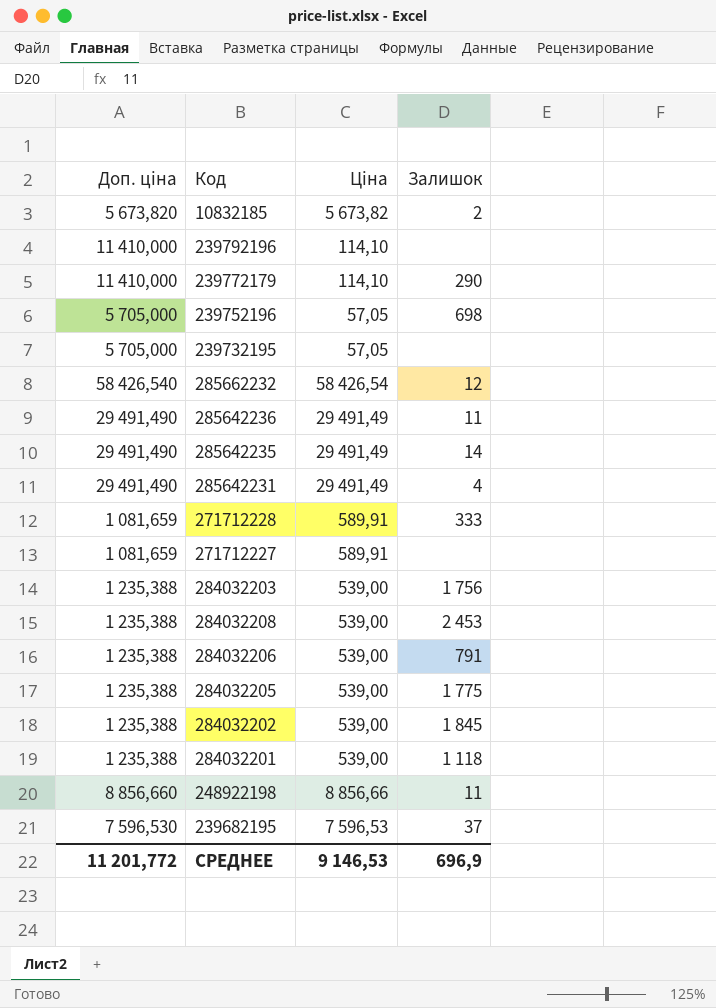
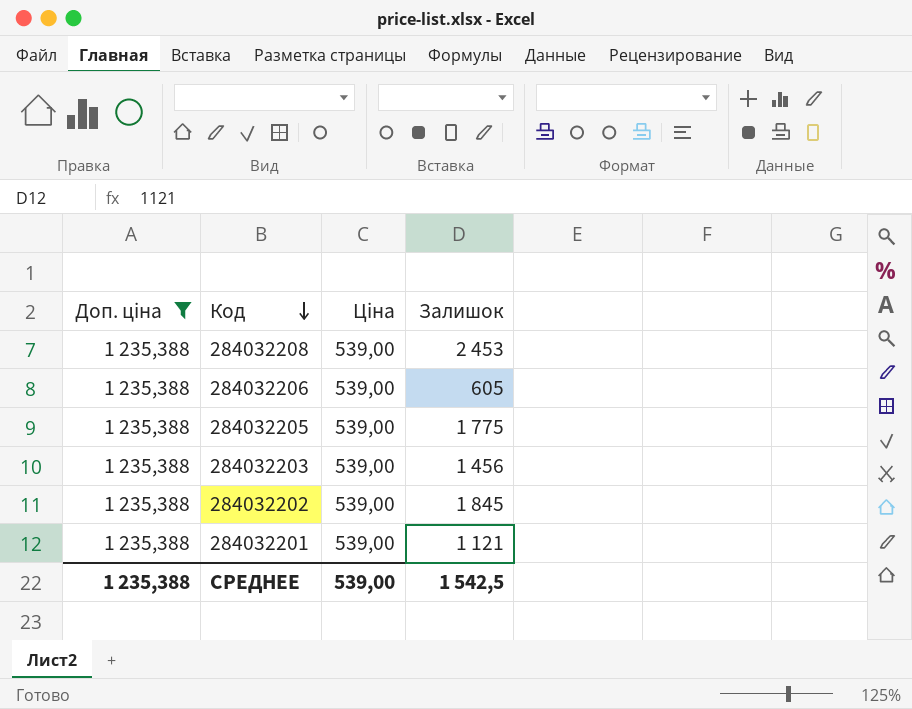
filter: none -> Доп. ціна = 1 235,388
row order: none -> Код descending
284032206 | Залишок: 791 -> 605
284032203 | Залишок: 1 756 -> 1 456
284032201 | Залишок: 1 118 -> 1 121
СРЕДНЕЕ | Доп. ціна: 11 201,772 -> 1 235,388
СРЕДНЕЕ | Ціна: 9 146,53 -> 539,00
СРЕДНЕЕ | Залишок: 696,9 -> 1 542,5

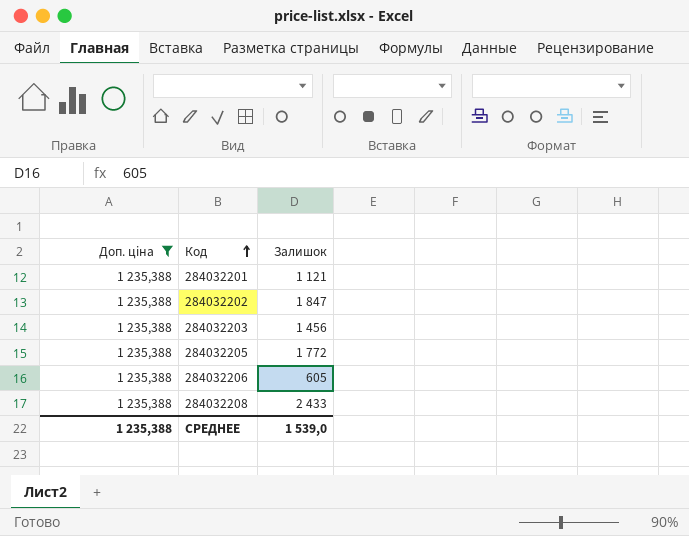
row order: Код descending -> Код ascending
column Ціна | position: 3 -> none
284032202 | Залишок: 1 845 -> 1 847
284032205 | Залишок: 1 775 -> 1 772
284032208 | Залишок: 2 453 -> 2 433
СРЕДНЕЕ | Залишок: 1 542,5 -> 1 539,0

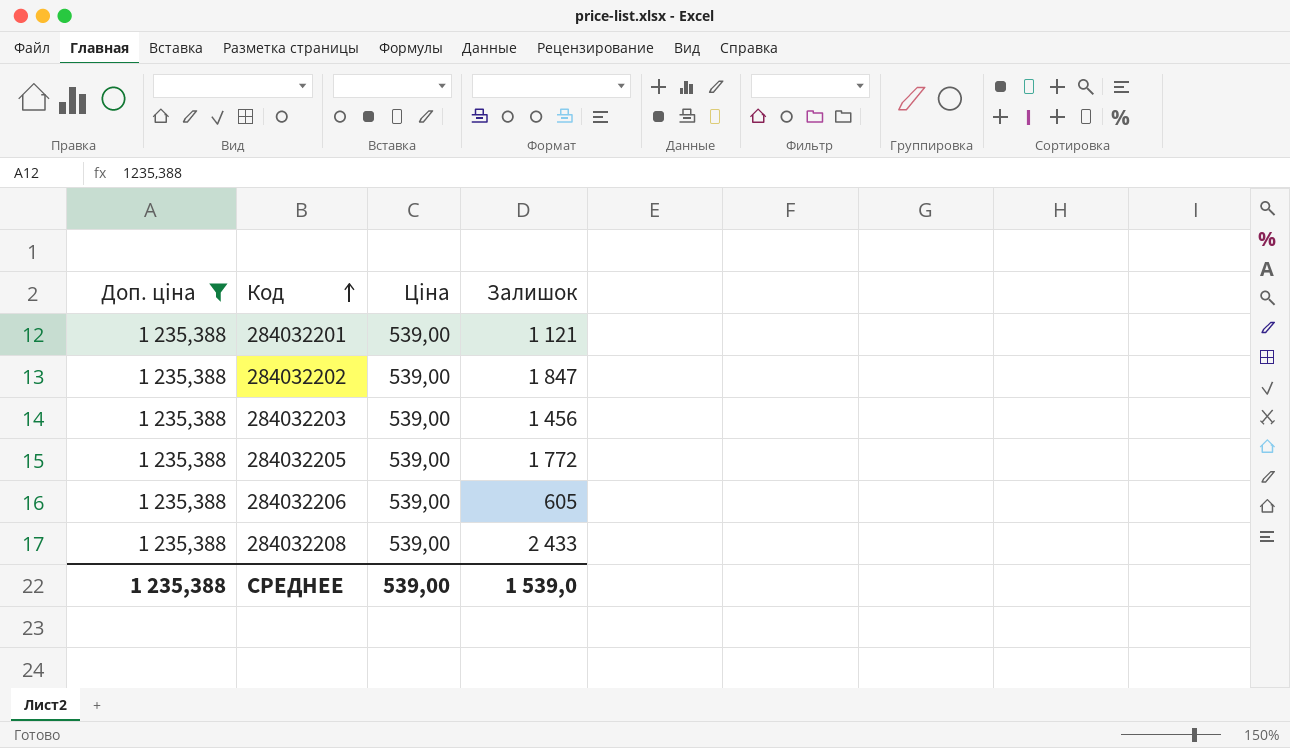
column Ціна | position: none -> 3

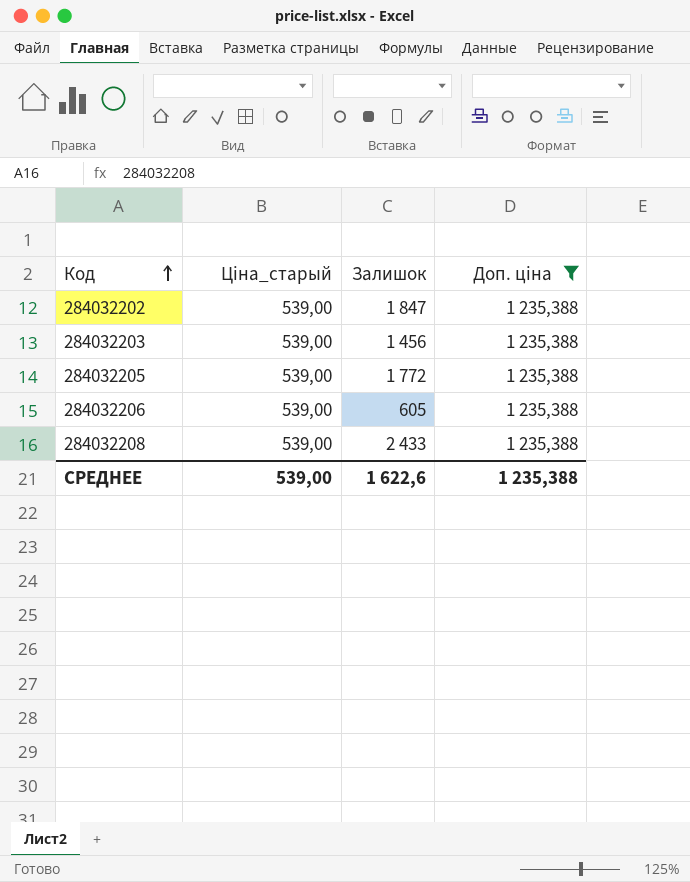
column name: Ціна -> Ціна_старый
column Доп. ціна | position: 1 -> 4
row 284032201: 1 235,388 | 539,00 | 1 121 -> none
СРЕДНЕЕ | Залишок: 1 539,0 -> 1 622,6

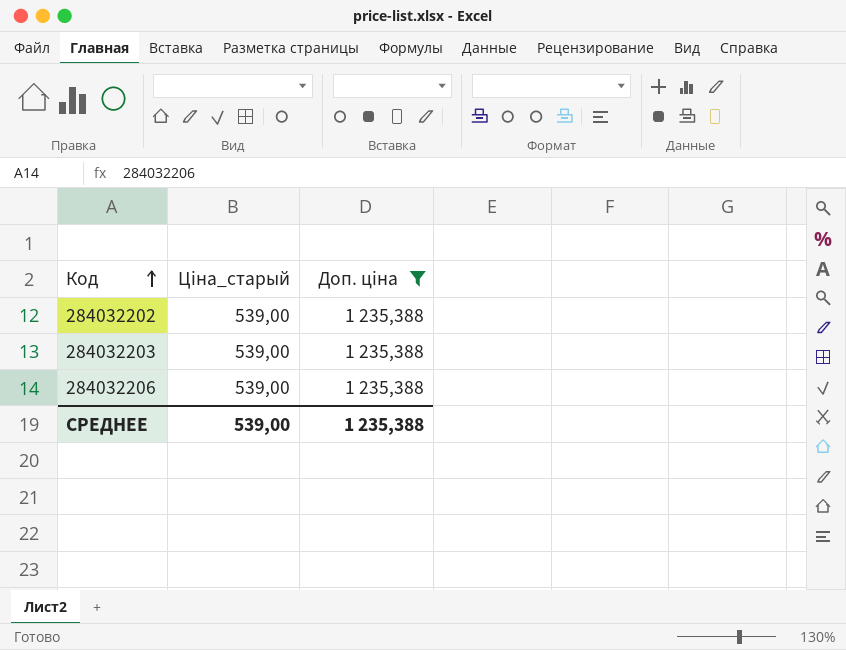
column Залишок | position: 3 -> none
row 284032205: 539,00 | 1 772 | 1 235,388 -> none
row 284032208: 539,00 | 2 433 | 1 235,388 -> none

